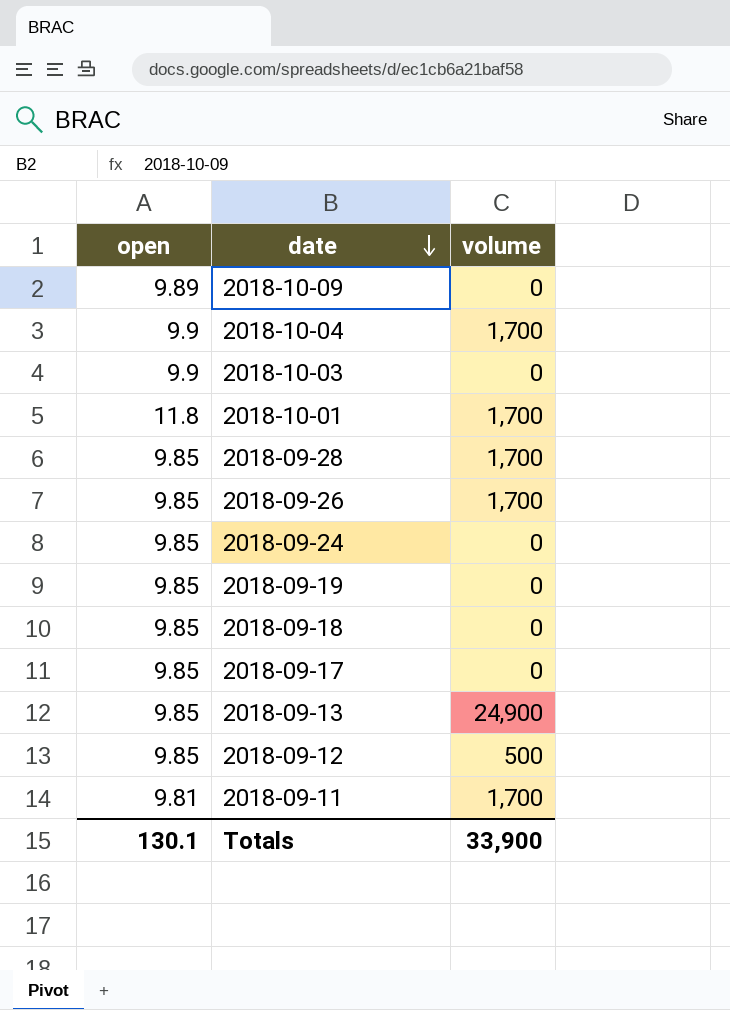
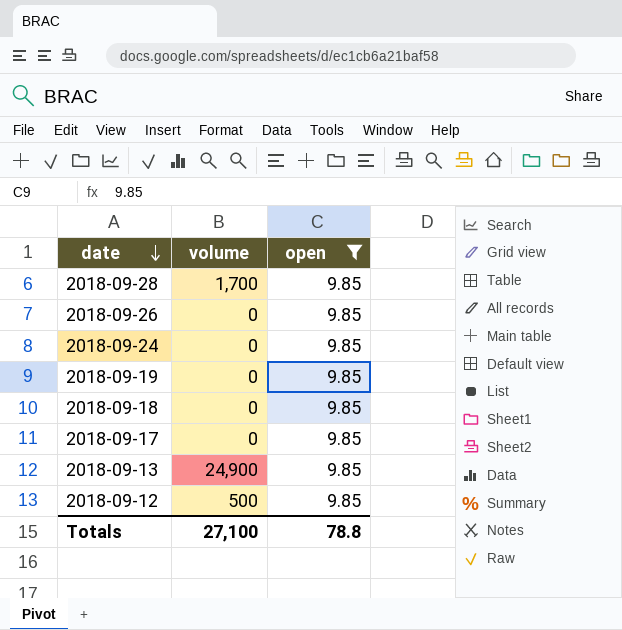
filter: none -> open = 9.85
column open | position: 1 -> 3
2018-09-26 | volume: 1,700 -> 0
Totals | volume: 33,900 -> 27,100
Totals | open: 130.1 -> 78.8

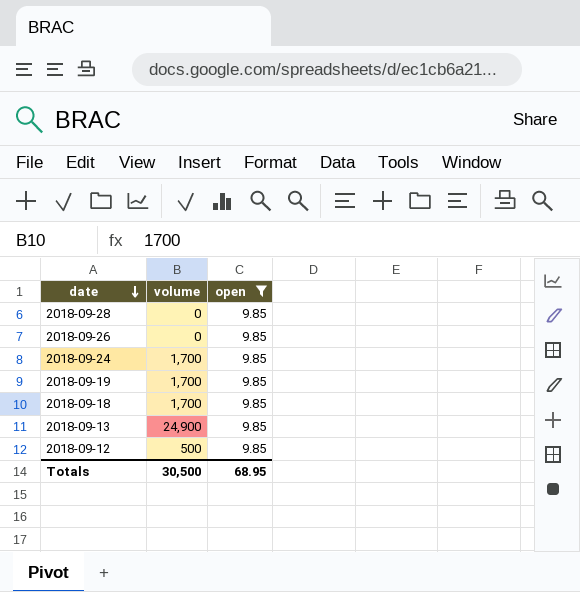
row 2018-09-17: 0 | 9.85 -> none
2018-09-28 | volume: 1,700 -> 0
2018-09-24 | volume: 0 -> 1,700
2018-09-19 | volume: 0 -> 1,700
2018-09-18 | volume: 0 -> 1,700
Totals | volume: 27,100 -> 30,500
Totals | open: 78.8 -> 68.95

